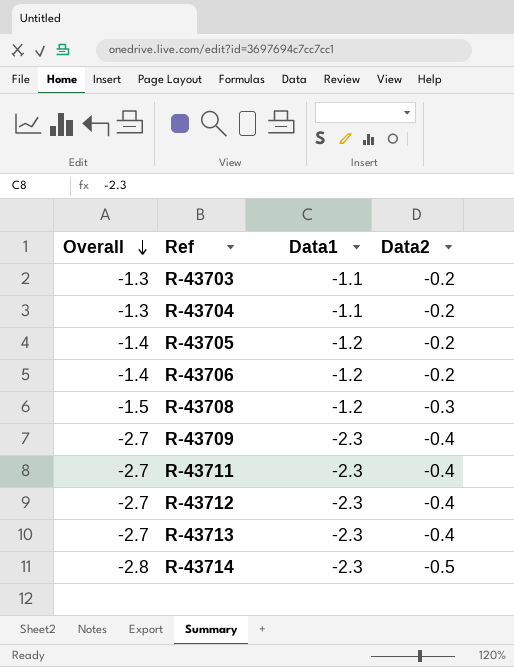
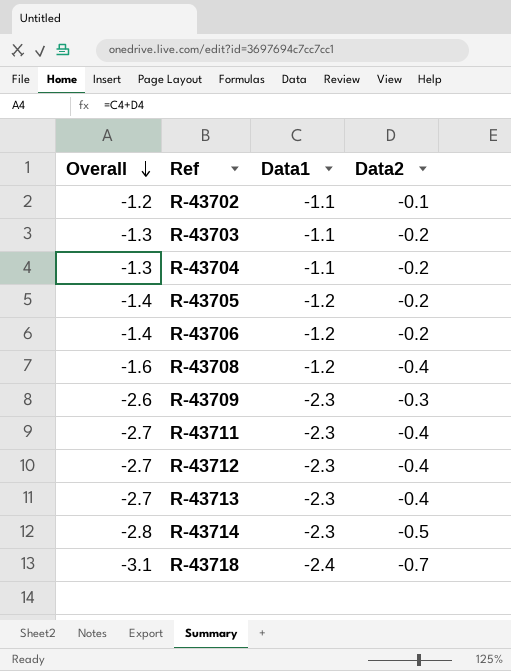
row R-43702: none -> -1.2 | -1.1 | -0.1
R-43708 | Overall: -1.5 -> -1.6
R-43708 | Data2: -0.3 -> -0.4
R-43709 | Overall: -2.7 -> -2.6
R-43709 | Data2: -0.4 -> -0.3
row R-43718: none -> -3.1 | -2.4 | -0.7

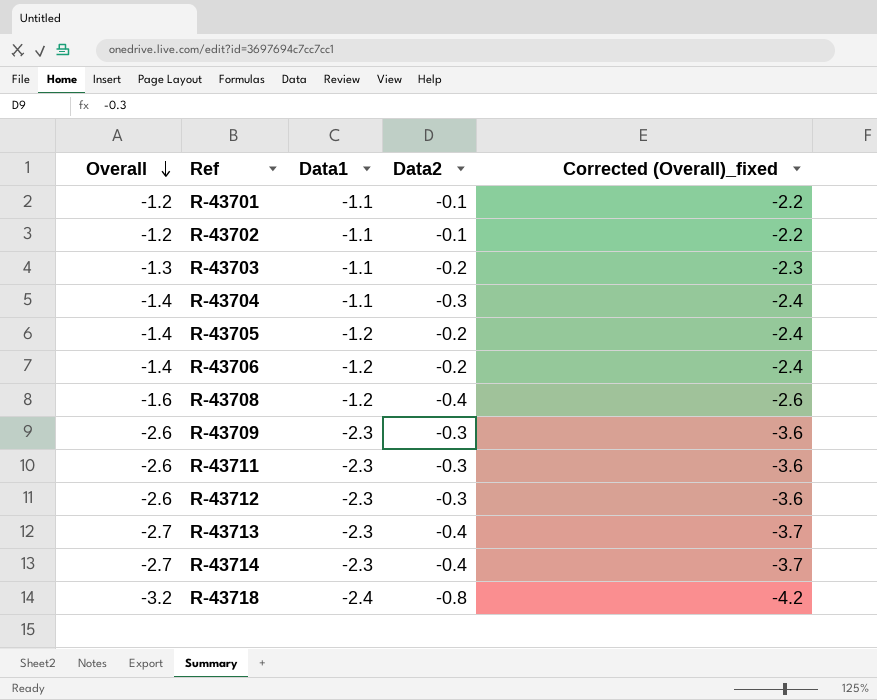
column Corrected (Overall)_fixed | formula: none -> [Overall] - 1
row R-43701: none -> -1.2 | -1.1 | -0.1 | -2.2
R-43704 | Overall: -1.3 -> -1.4
R-43704 | Data2: -0.2 -> -0.3
R-43711 | Overall: -2.7 -> -2.6
R-43711 | Data2: -0.4 -> -0.3
R-43712 | Overall: -2.7 -> -2.6
R-43712 | Data2: -0.4 -> -0.3
R-43714 | Overall: -2.8 -> -2.7
R-43714 | Data2: -0.5 -> -0.4
R-43718 | Overall: -3.1 -> -3.2
R-43718 | Data2: -0.7 -> -0.8

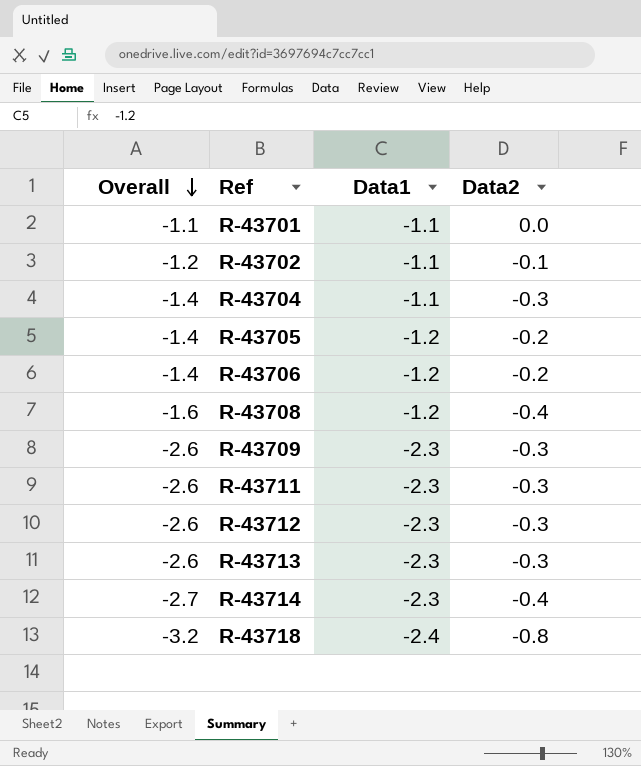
column Corrected (Overall)_fixed | formula: [Overall] - 1 -> none
row R-43703: -1.3 | -1.1 | -0.2 | -2.3 -> none
R-43701 | Overall: -1.2 -> -1.1
R-43701 | Data2: -0.1 -> 0.0
R-43713 | Overall: -2.7 -> -2.6
R-43713 | Data2: -0.4 -> -0.3

